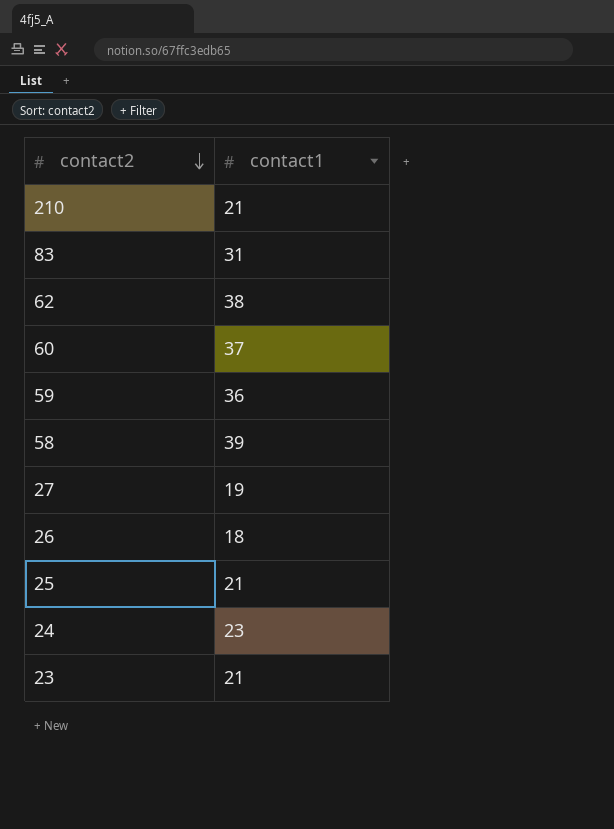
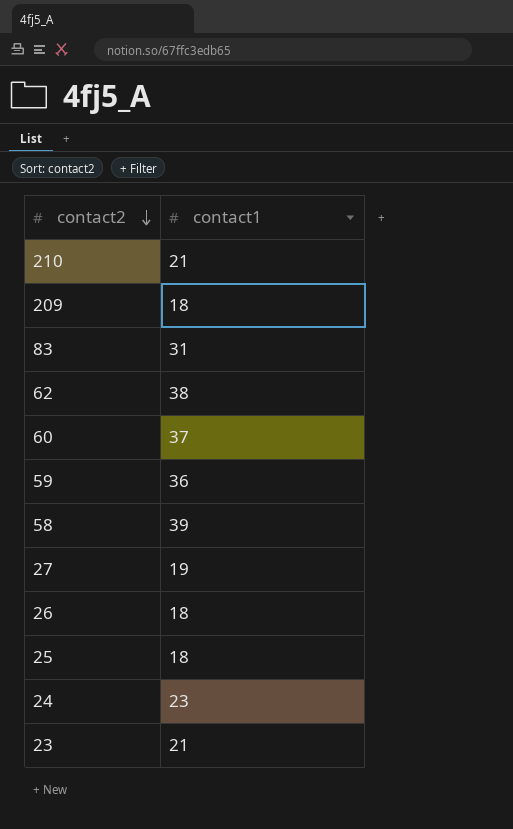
row 209: none -> 18
25 | contact1: 21 -> 18

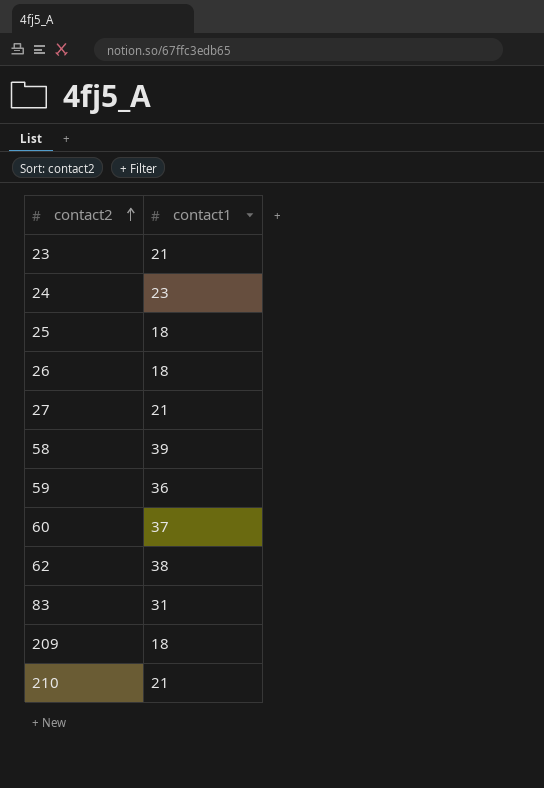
row order: contact2 descending -> contact2 ascending
27 | contact1: 19 -> 21

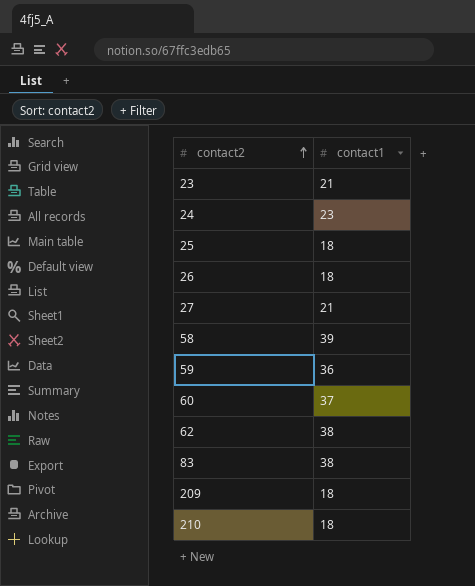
83 | contact1: 31 -> 38
210 | contact1: 21 -> 18

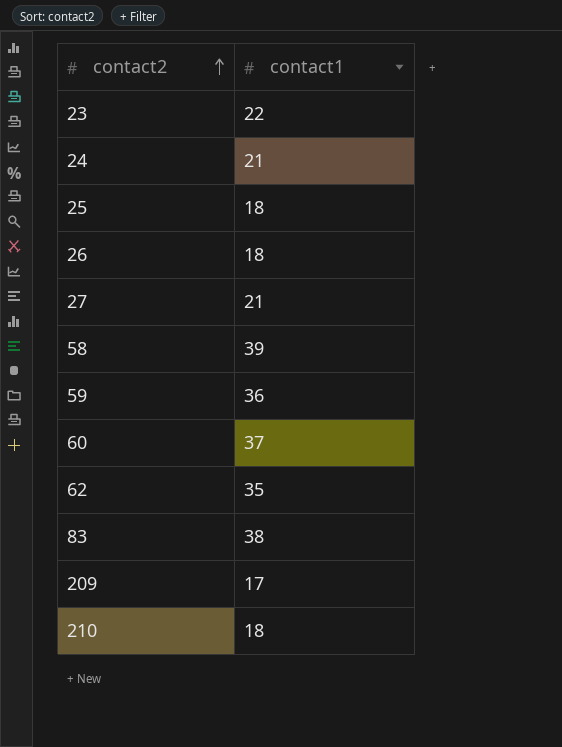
23 | contact1: 21 -> 22
24 | contact1: 23 -> 21
62 | contact1: 38 -> 35
209 | contact1: 18 -> 17

